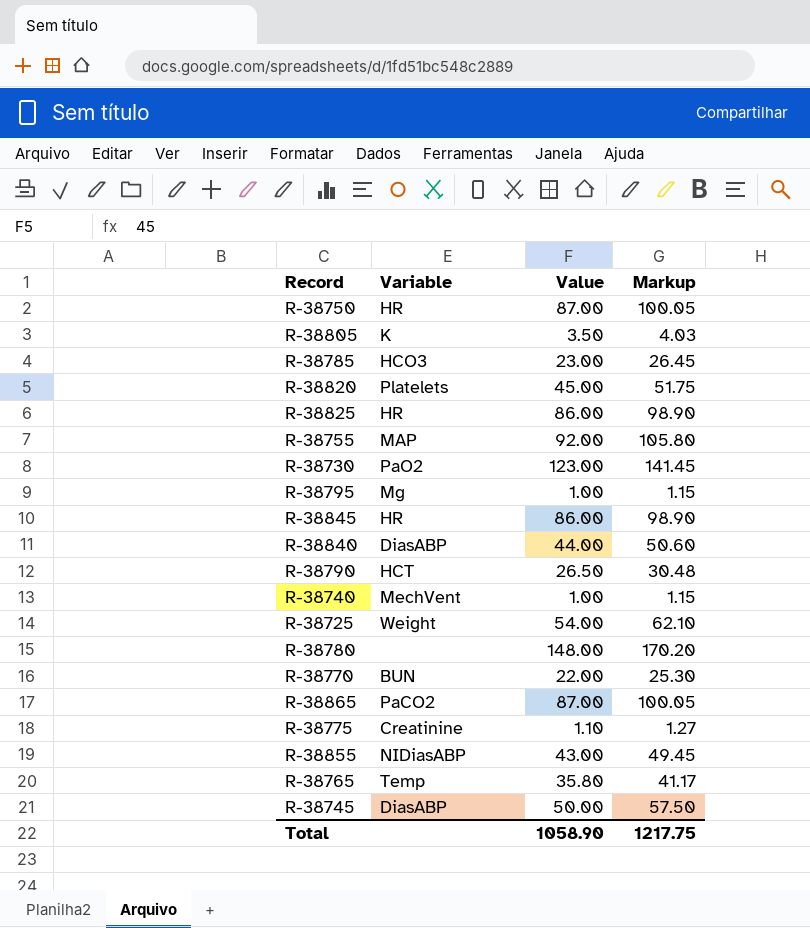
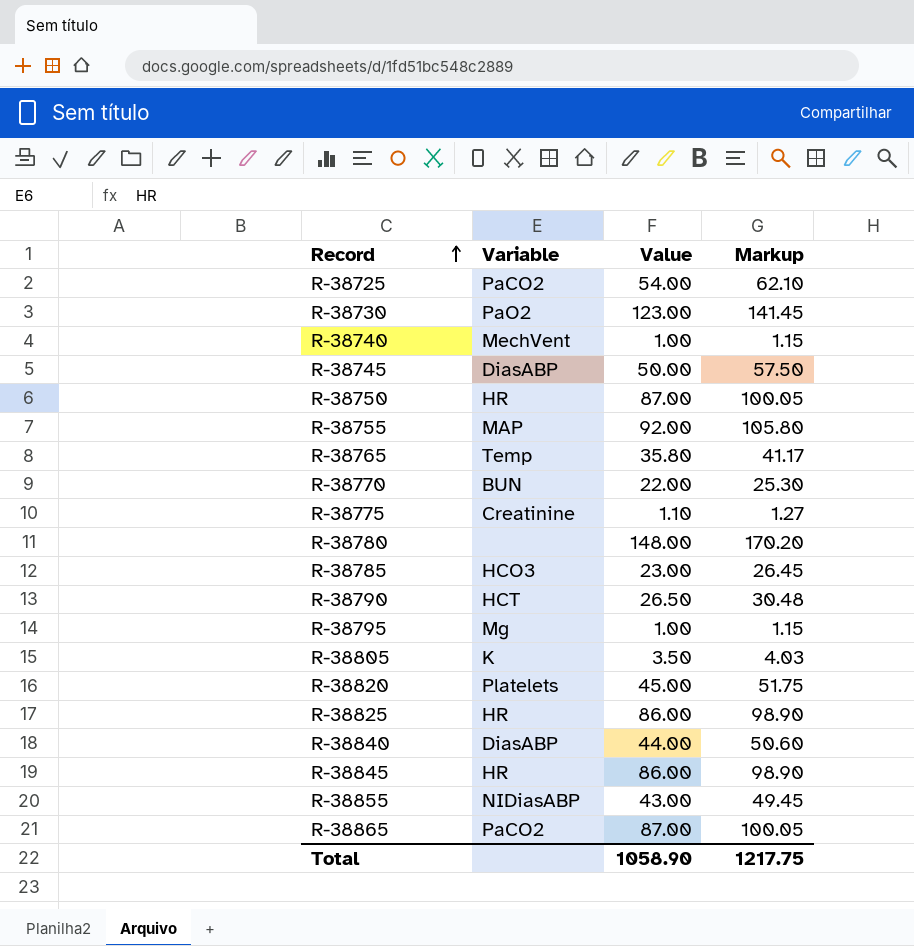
row order: none -> Record ascending
R-38725 | Variable: Weight -> PaCO2

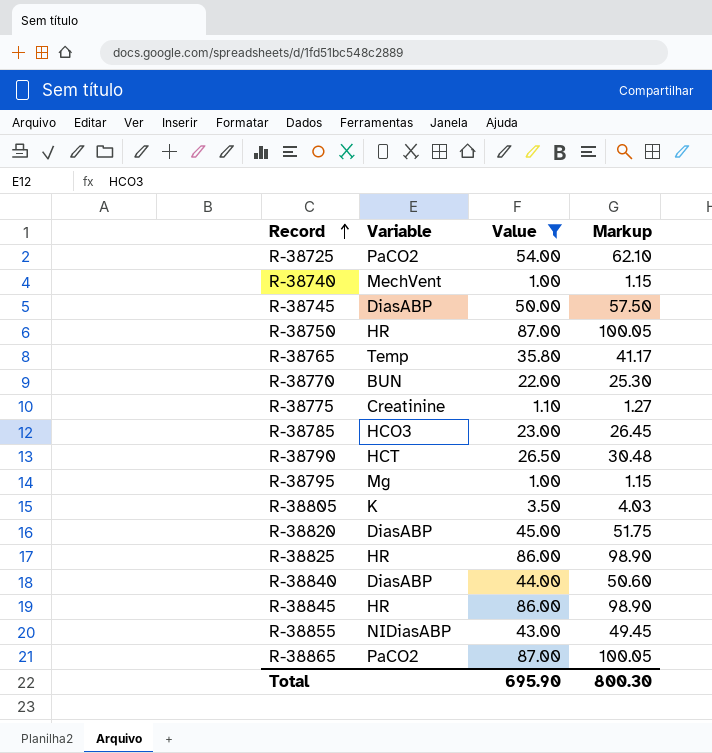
filter: none -> Value <= 87.00
R-38820 | Variable: Platelets -> DiasABP
Total | Value: 1058.90 -> 695.90
Total | Markup: 1217.75 -> 800.30

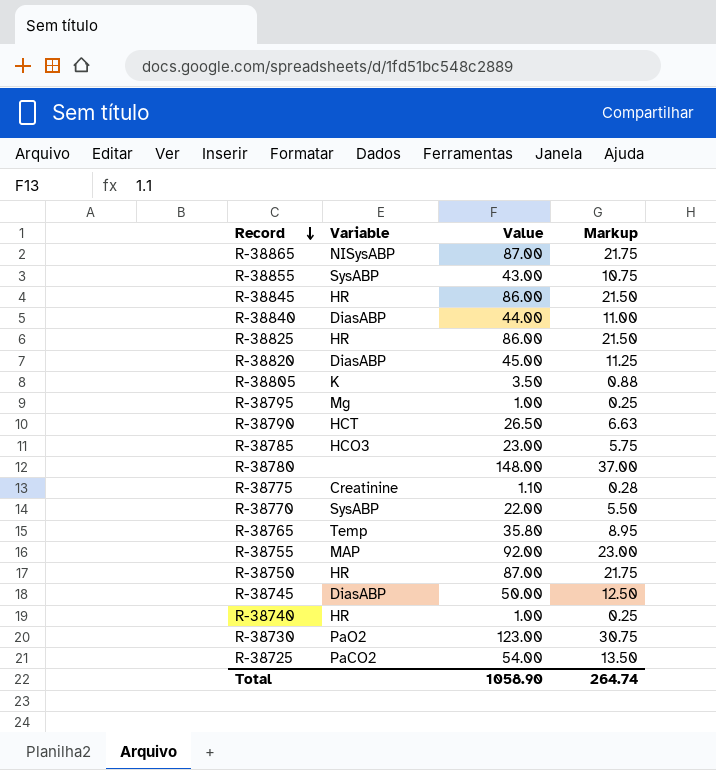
filter: Value <= 87.00 -> none
row order: Record ascending -> Record descending
column Markup | formula: [Value] * 1.15 -> [Value] * 0.25
R-38865 | Variable: PaCO2 -> NISysABP
R-38855 | Variable: NIDiasABP -> SysABP
R-38770 | Variable: BUN -> SysABP
R-38740 | Variable: MechVent -> HR
Total | Value: 695.90 -> 1058.90
Total | Markup: 800.30 -> 264.74

